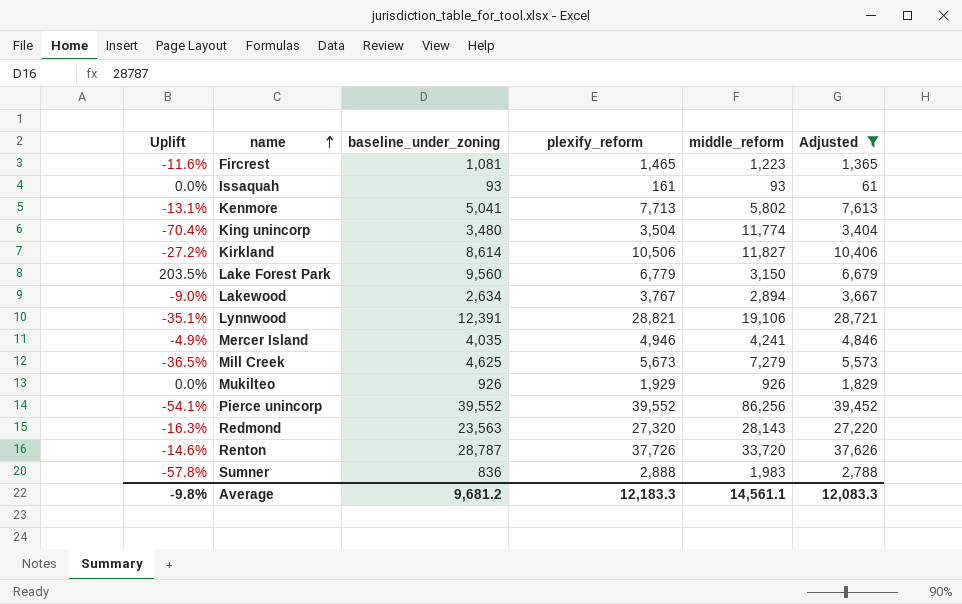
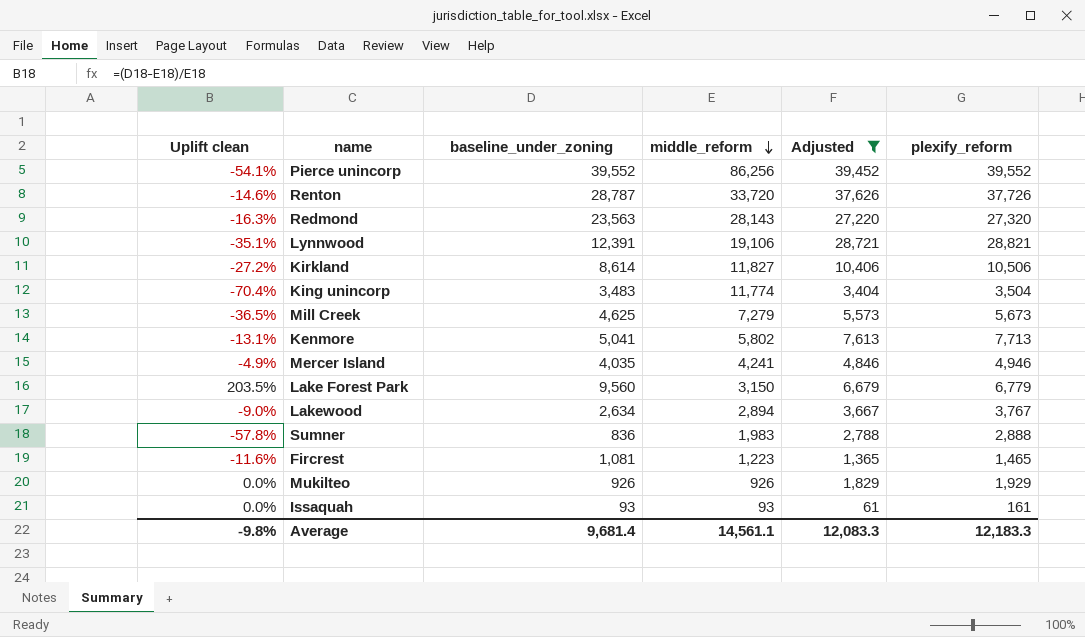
row order: name ascending -> middle_reform descending
column name: Uplift -> Uplift clean
column plexify_reform | position: 4 -> 6
King unincorp | baseline_under_zoning: 3,480 -> 3,483
Average | baseline_under_zoning: 9,681.2 -> 9,681.4

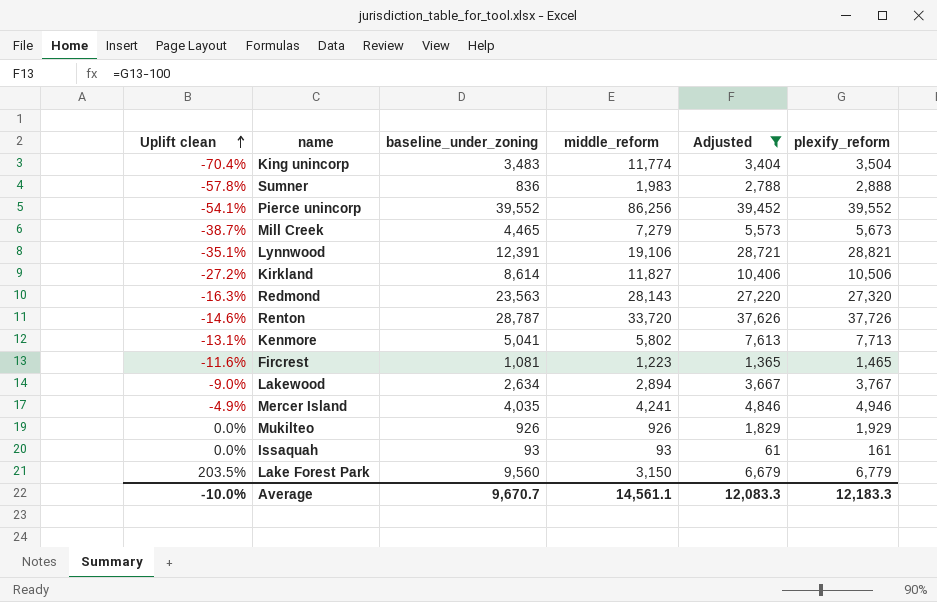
row order: middle_reform descending -> Uplift clean ascending
Mill Creek | Uplift clean: -36.5% -> -38.7%
Mill Creek | baseline_under_zoning: 4,625 -> 4,465
Average | Uplift clean: -9.8% -> -10.0%
Average | baseline_under_zoning: 9,681.4 -> 9,670.7

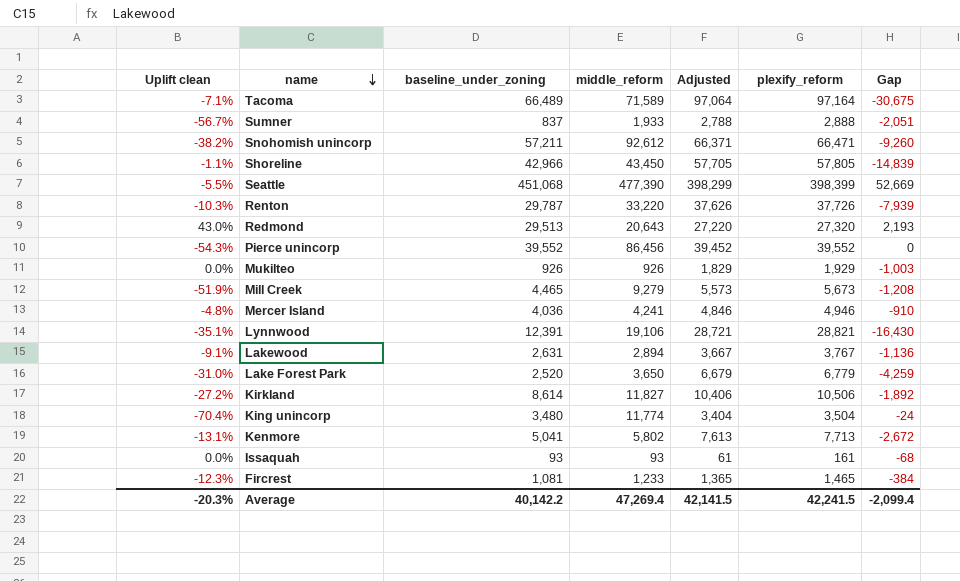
filter: Adjusted <= 39,452 -> none
row order: Uplift clean ascending -> name descending
column Gap | formula: none -> [baseline_under_zoning] - [plexify_reform]
Sumner | Uplift clean: -57.8% -> -56.7%
Sumner | baseline_under_zoning: 836 -> 837
Sumner | middle_reform: 1,983 -> 1,933
Renton | Uplift clean: -14.6% -> -10.3%
Renton | baseline_under_zoning: 28,787 -> 29,787
Renton | middle_reform: 33,720 -> 33,220
Redmond | Uplift clean: -16.3% -> 43.0%
Redmond | baseline_under_zoning: 23,563 -> 29,513
Redmond | middle_reform: 28,143 -> 20,643
Pierce unincorp | Uplift clean: -54.1% -> -54.3%
Pierce unincorp | middle_reform: 86,256 -> 86,456
Mill Creek | Uplift clean: -38.7% -> -51.9%
Mill Creek | middle_reform: 7,279 -> 9,279
Mercer Island | Uplift clean: -4.9% -> -4.8%
Mercer Island | baseline_under_zoning: 4,035 -> 4,036
Lakewood | Uplift clean: -9.0% -> -9.1%
Lakewood | baseline_under_zoning: 2,634 -> 2,631
Lake Forest Park | Uplift clean: 203.5% -> -31.0%
Lake Forest Park | baseline_under_zoning: 9,560 -> 2,520
Lake Forest Park | middle_reform: 3,150 -> 3,650
King unincorp | baseline_under_zoning: 3,483 -> 3,480
Fircrest | Uplift clean: -11.6% -> -12.3%
Fircrest | middle_reform: 1,223 -> 1,233
Average | Uplift clean: -10.0% -> -20.3%
Average | baseline_under_zoning: 9,670.7 -> 40,142.2
Average | middle_reform: 14,561.1 -> 47,269.4
Average | Adjusted: 12,083.3 -> 42,141.5
Average | plexify_reform: 12,183.3 -> 42,241.5

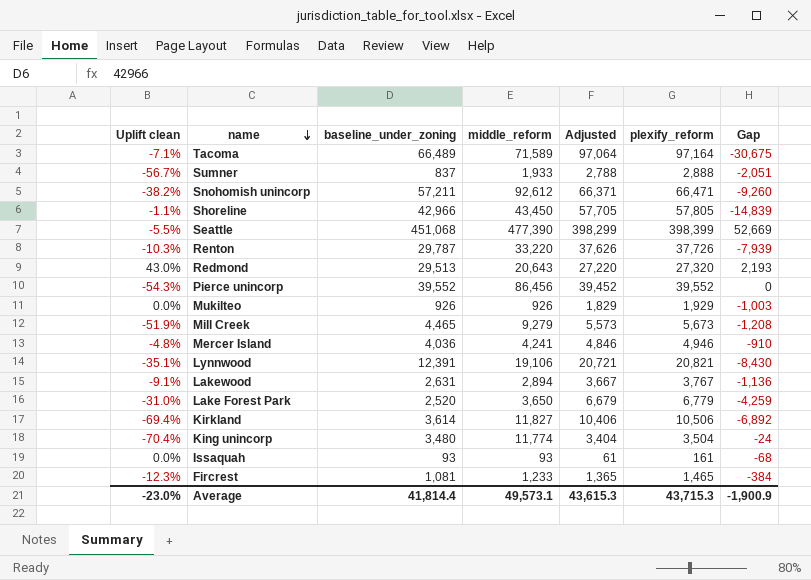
row Kenmore: -13.1% | 5,041 | 5,802 | 7,613 | 7,713 | -2,672 -> none
Lynnwood | Adjusted: 28,721 -> 20,721
Lynnwood | plexify_reform: 28,821 -> 20,821
Lynnwood | Gap: -16,430 -> -8,430
Kirkland | Uplift clean: -27.2% -> -69.4%
Kirkland | baseline_under_zoning: 8,614 -> 3,614
Kirkland | Gap: -1,892 -> -6,892
Average | Uplift clean: -20.3% -> -23.0%
Average | baseline_under_zoning: 40,142.2 -> 41,814.4
Average | middle_reform: 47,269.4 -> 49,573.1
Average | Adjusted: 42,141.5 -> 43,615.3
Average | plexify_reform: 42,241.5 -> 43,715.3
Average | Gap: -2,099.4 -> -1,900.9

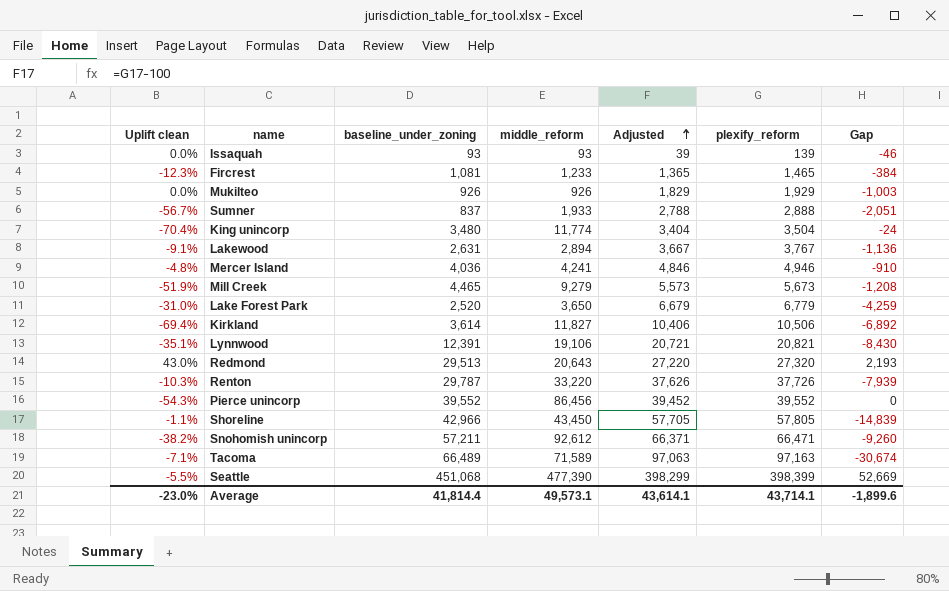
row order: name descending -> Adjusted ascending
Issaquah | Adjusted: 61 -> 39
Issaquah | plexify_reform: 161 -> 139
Issaquah | Gap: -68 -> -46
Tacoma | Adjusted: 97,064 -> 97,063
Tacoma | plexify_reform: 97,164 -> 97,163
Tacoma | Gap: -30,675 -> -30,674
Average | Adjusted: 43,615.3 -> 43,614.1
Average | plexify_reform: 43,715.3 -> 43,714.1
Average | Gap: -1,900.9 -> -1,899.6

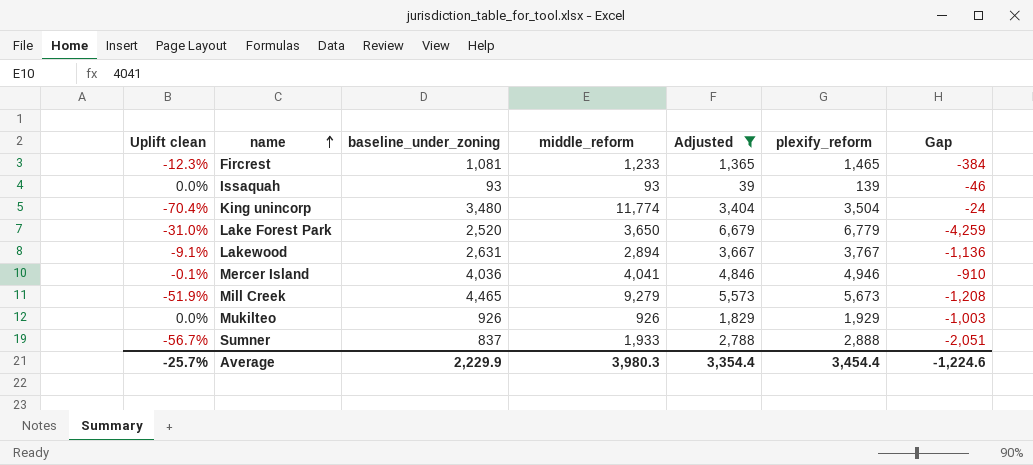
filter: none -> Adjusted <= 6,679
row order: Adjusted ascending -> name ascending
Mercer Island | Uplift clean: -4.8% -> -0.1%
Mercer Island | middle_reform: 4,241 -> 4,041
Average | Uplift clean: -23.0% -> -25.7%
Average | baseline_under_zoning: 41,814.4 -> 2,229.9
Average | middle_reform: 49,573.1 -> 3,980.3
Average | Adjusted: 43,614.1 -> 3,354.4
Average | plexify_reform: 43,714.1 -> 3,454.4
Average | Gap: -1,899.6 -> -1,224.6

